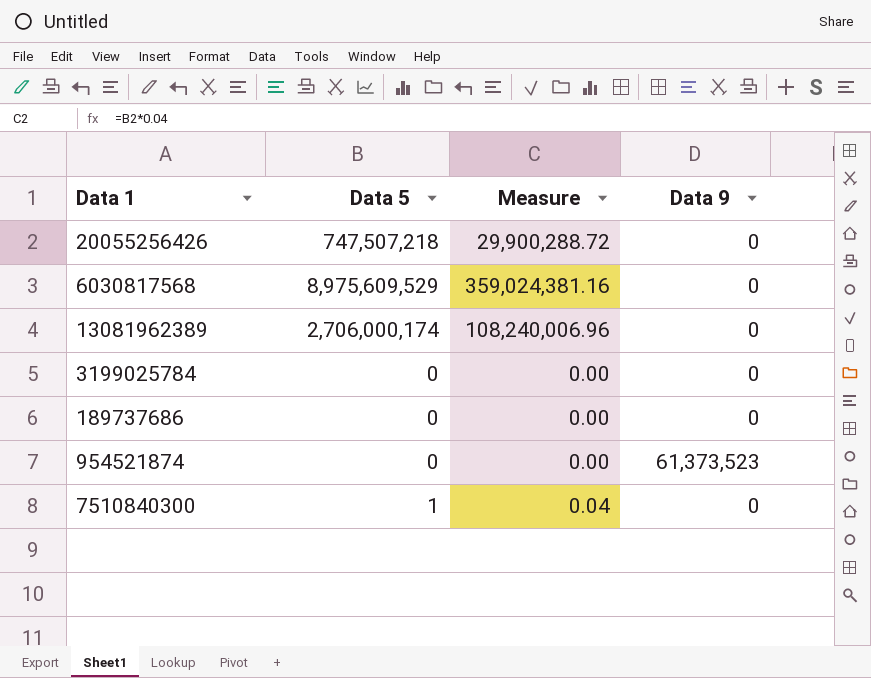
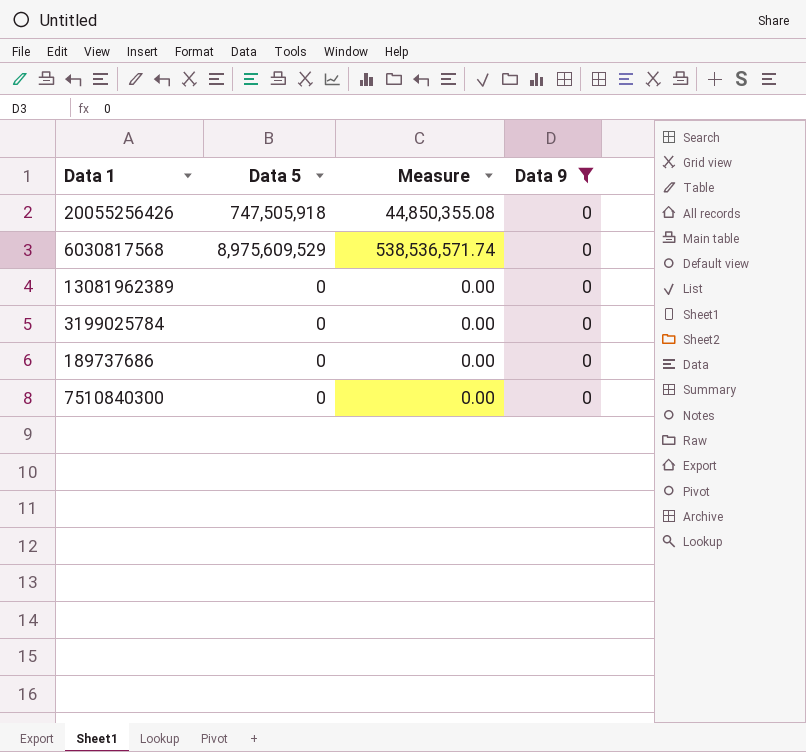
filter: none -> Data 9 = 0
column Measure | formula: [Data 5] * 0.04 -> [Data 5] * 0.06
20055256426 | Data 5: 747,507,218 -> 747,505,918
13081962389 | Data 5: 2,706,000,174 -> 0
7510840300 | Data 5: 1 -> 0

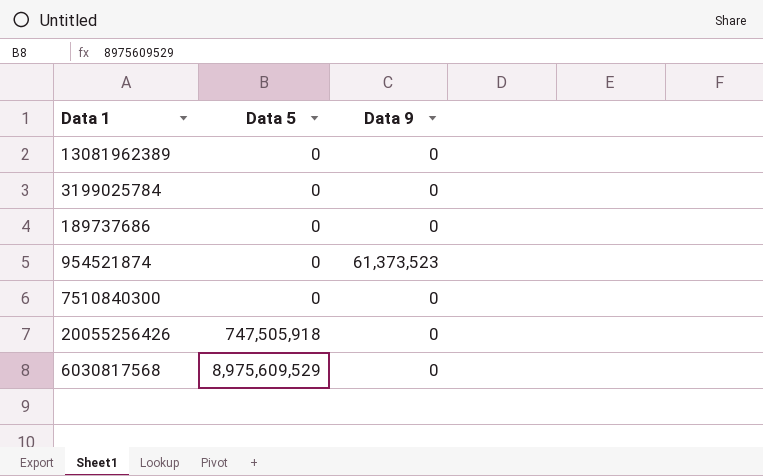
filter: Data 9 = 0 -> none
row order: none -> Data 5 ascending
column Measure | formula: [Data 5] * 0.06 -> none

